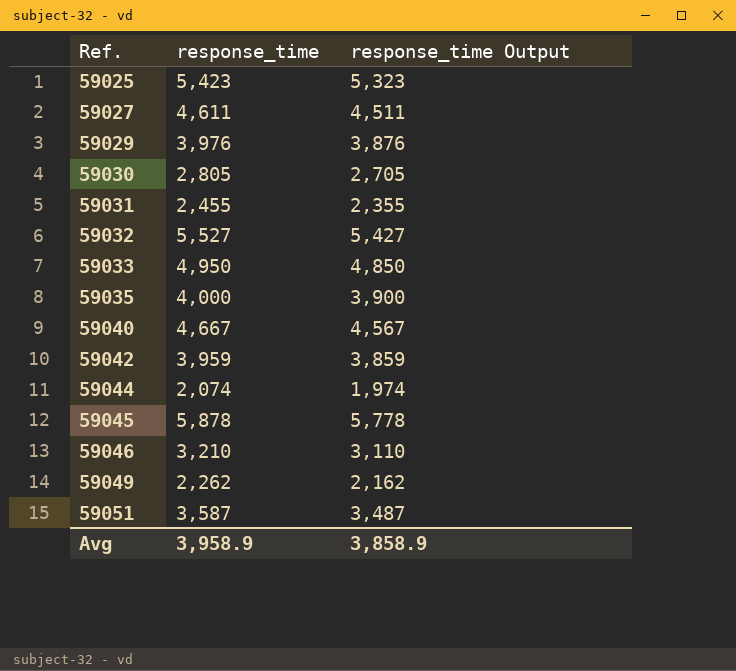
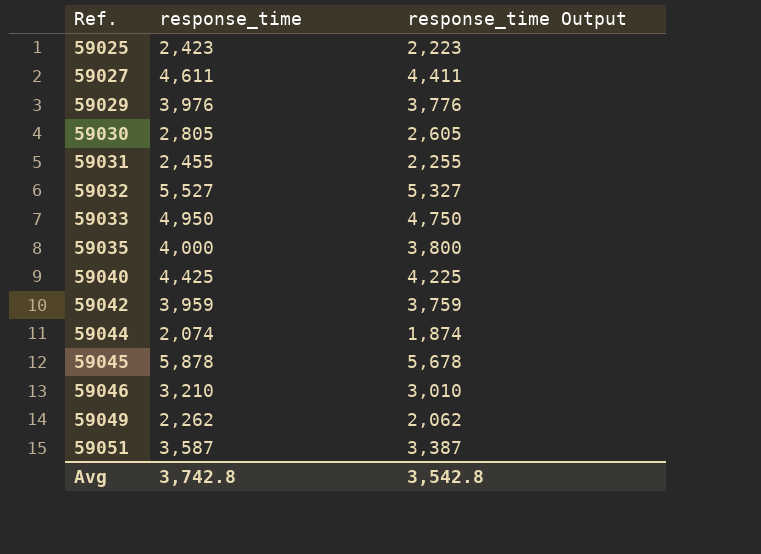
column response_time Output | formula: [response_time] - 100 -> [response_time] - 200
59025 | response_time: 5,423 -> 2,423
59040 | response_time: 4,667 -> 4,425
Avg | response_time: 3,958.9 -> 3,742.8
Avg | response_time Output: 3,858.9 -> 3,542.8

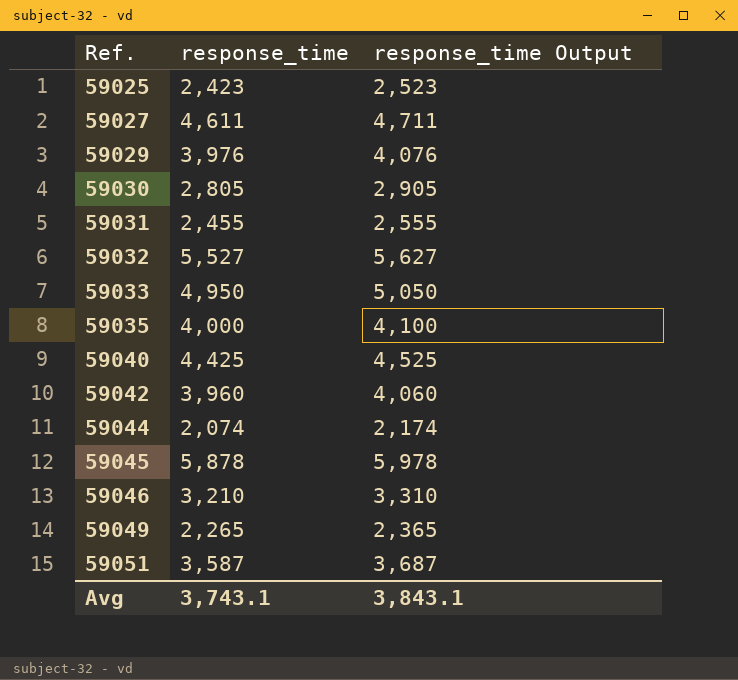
column response_time Output | formula: [response_time] - 200 -> [response_time] + 100
59042 | response_time: 3,959 -> 3,960
59049 | response_time: 2,262 -> 2,265
Avg | response_time: 3,742.8 -> 3,743.1
Avg | response_time Output: 3,542.8 -> 3,843.1

